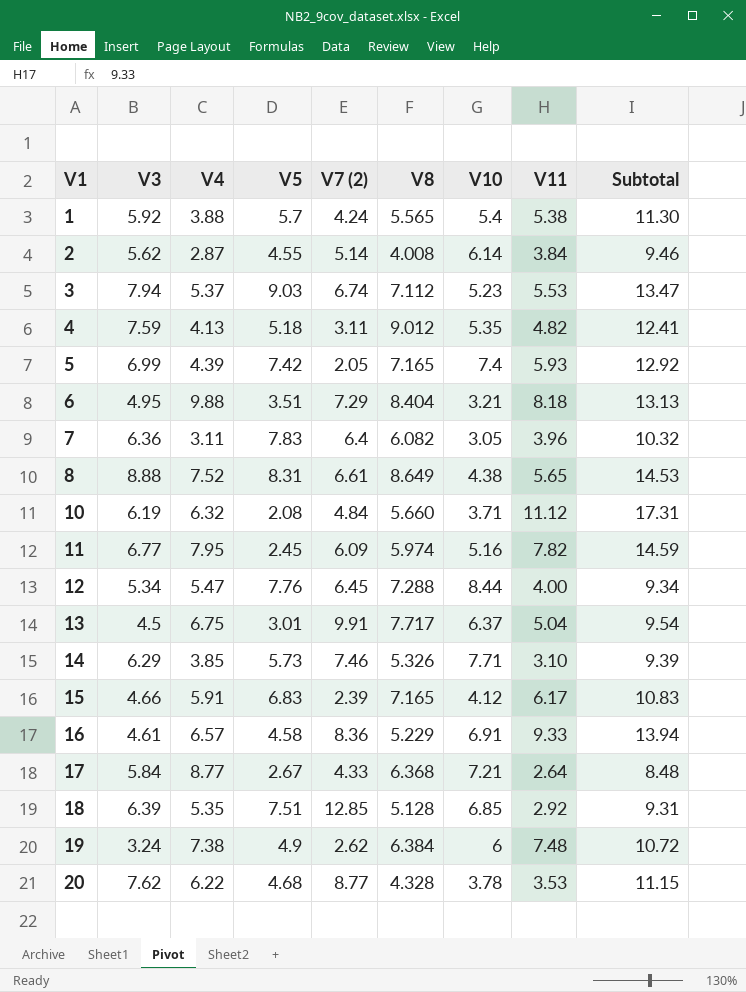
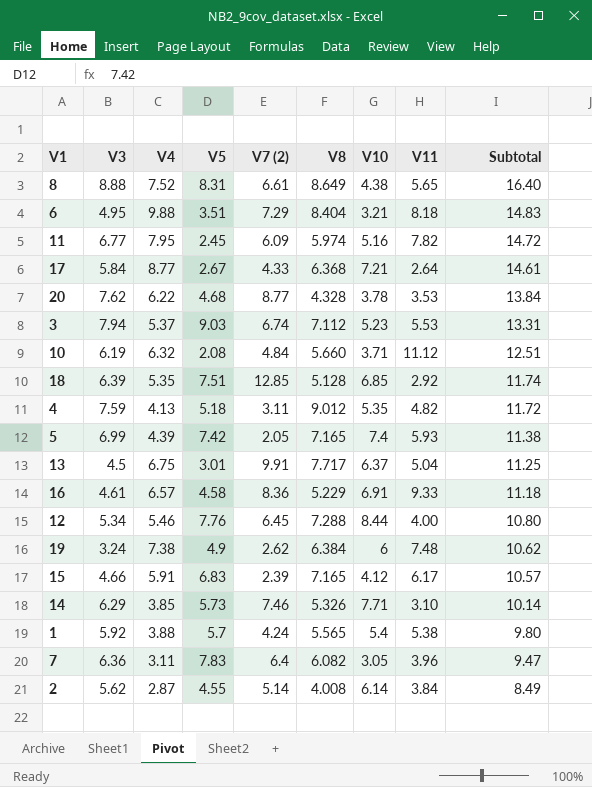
row order: V1 ascending -> Subtotal descending
column Subtotal | formula: [V3] + [V11] -> [V3] + [V4]
12 | V4: 5.47 -> 5.46

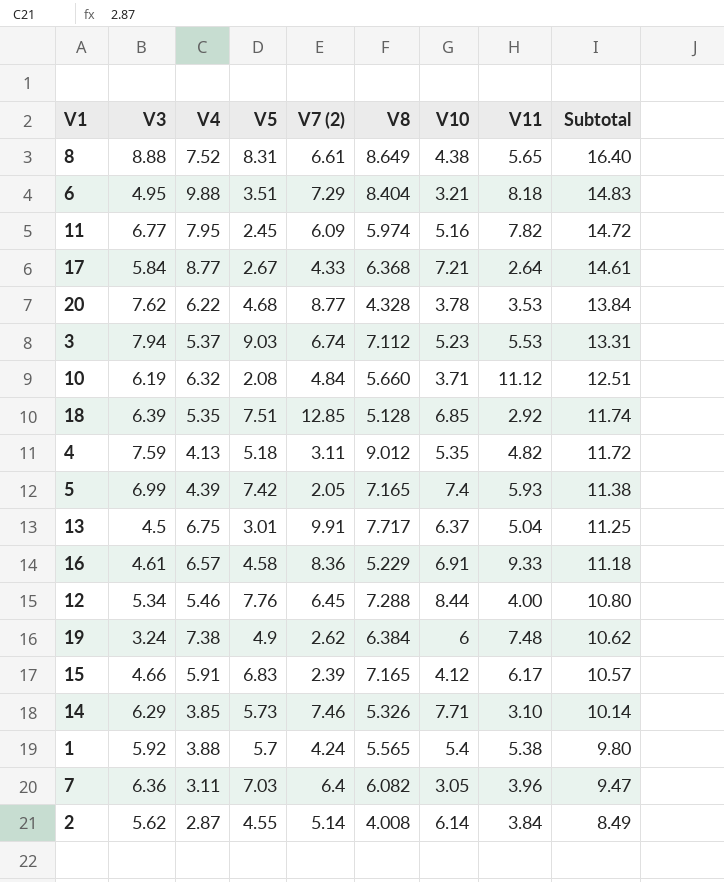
7 | V5: 7.83 -> 7.03

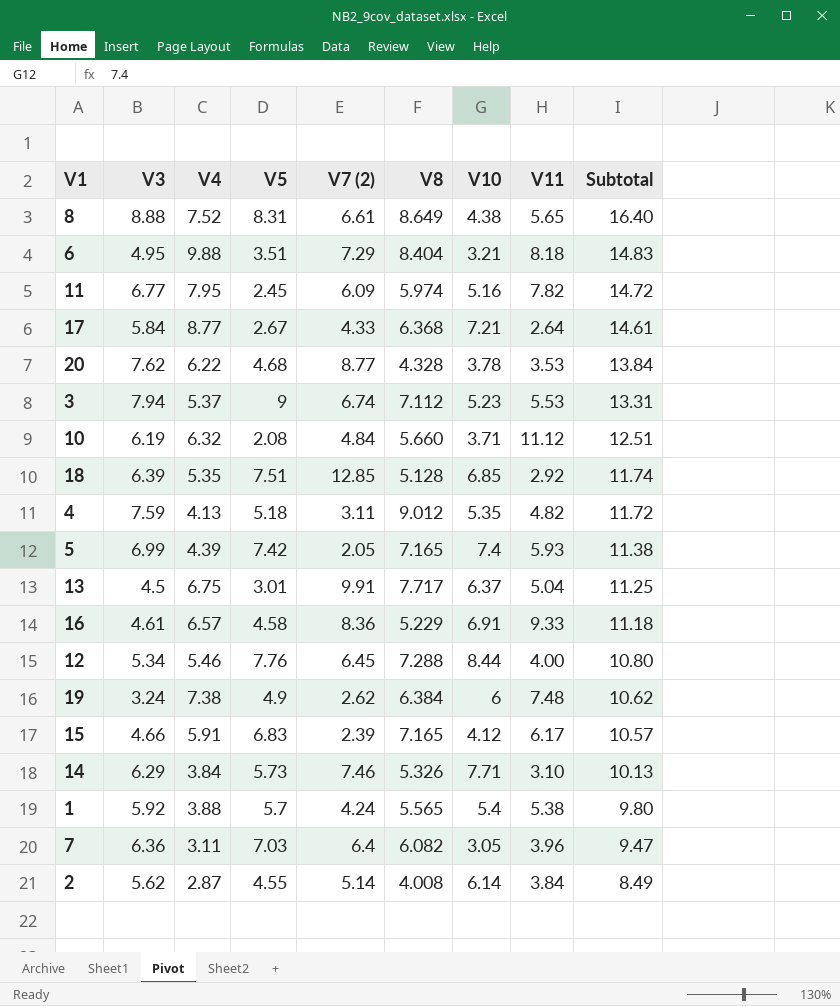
3 | V5: 9.03 -> 9
14 | V4: 3.85 -> 3.84
14 | Subtotal: 10.14 -> 10.13

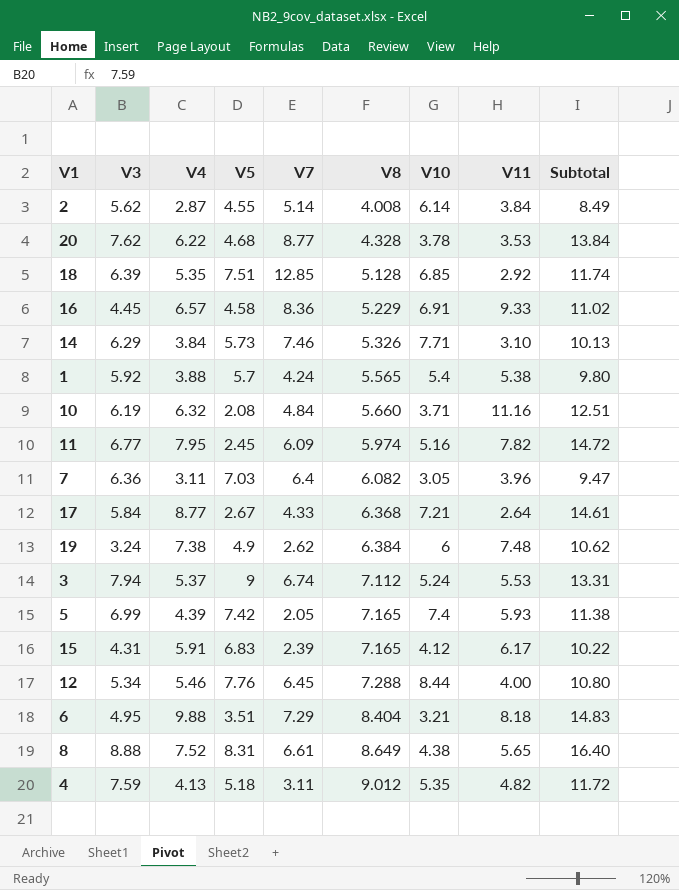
row order: Subtotal descending -> V8 ascending
column name: V7 (2) -> V7
row 13: 4.5 | 6.75 | 3.01 | 9.91 | 7.717 | 6.37 | 5.04 | 11.25 -> none
16 | V3: 4.61 -> 4.45
16 | Subtotal: 11.18 -> 11.02
10 | V11: 11.12 -> 11.16
3 | V10: 5.23 -> 5.24
15 | V3: 4.66 -> 4.31
15 | Subtotal: 10.57 -> 10.22

